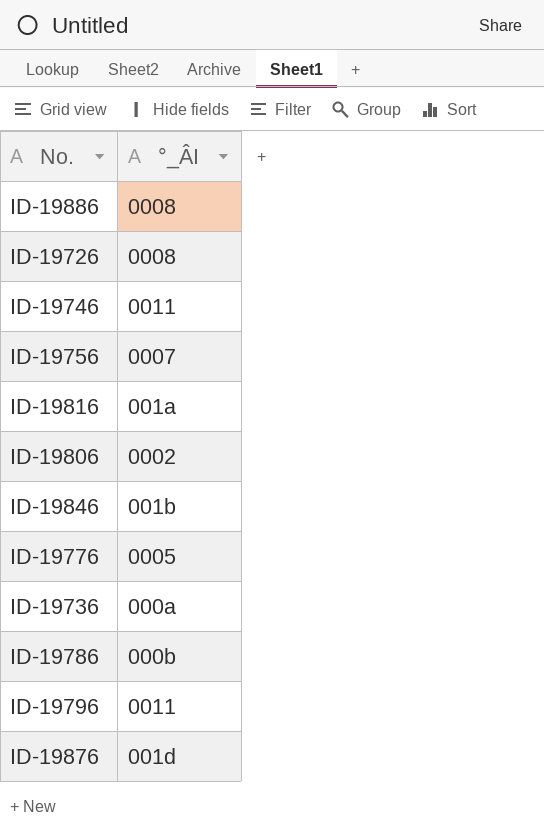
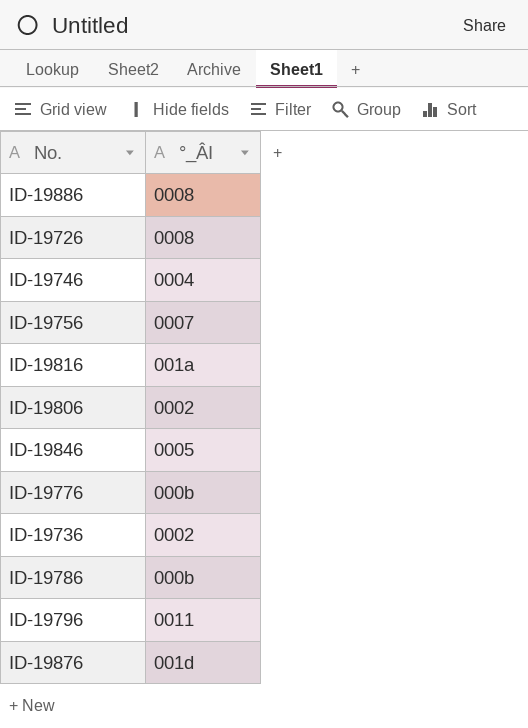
ID-19746 | °_ÂI: 0011 -> 0004
ID-19846 | °_ÂI: 001b -> 0005
ID-19776 | °_ÂI: 0005 -> 000b
ID-19736 | °_ÂI: 000a -> 0002

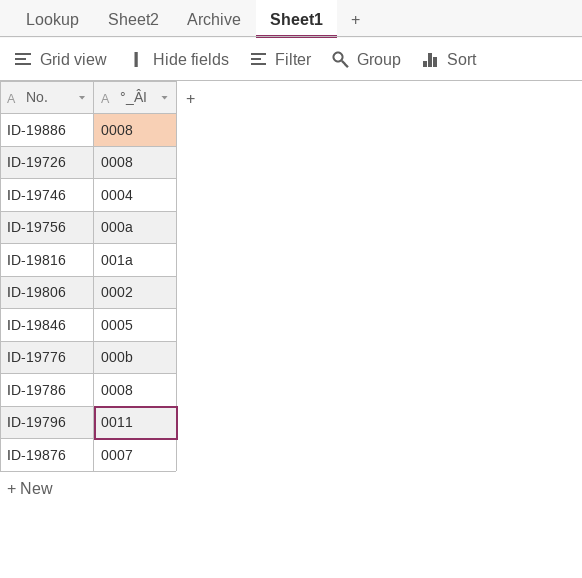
row ID-19736: 0002 -> none
ID-19756 | °_ÂI: 0007 -> 000a
ID-19786 | °_ÂI: 000b -> 0008
ID-19876 | °_ÂI: 001d -> 0007

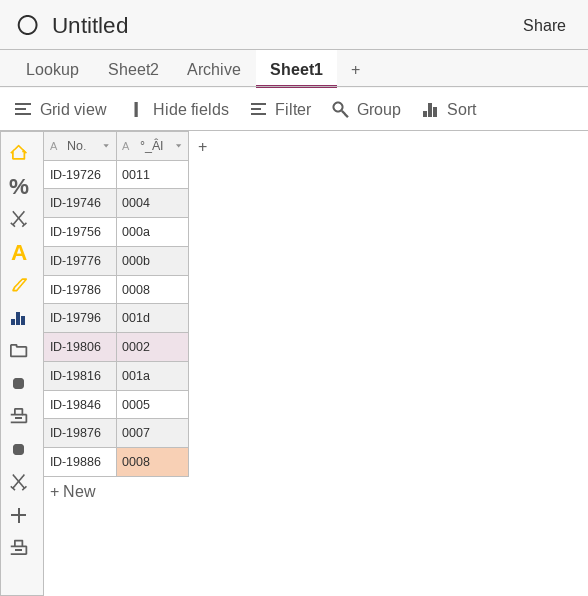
row order: none -> No. ascending
ID-19726 | °_ÂI: 0008 -> 0011
ID-19796 | °_ÂI: 0011 -> 001d

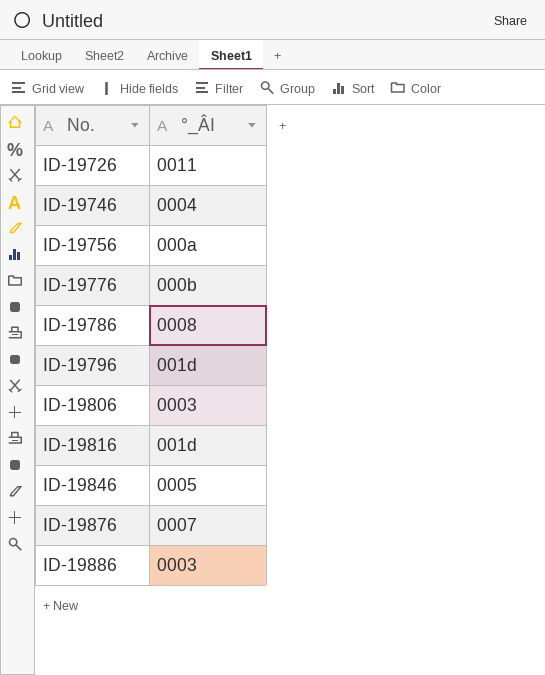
ID-19806 | °_ÂI: 0002 -> 0003
ID-19816 | °_ÂI: 001a -> 001d
ID-19886 | °_ÂI: 0008 -> 0003

